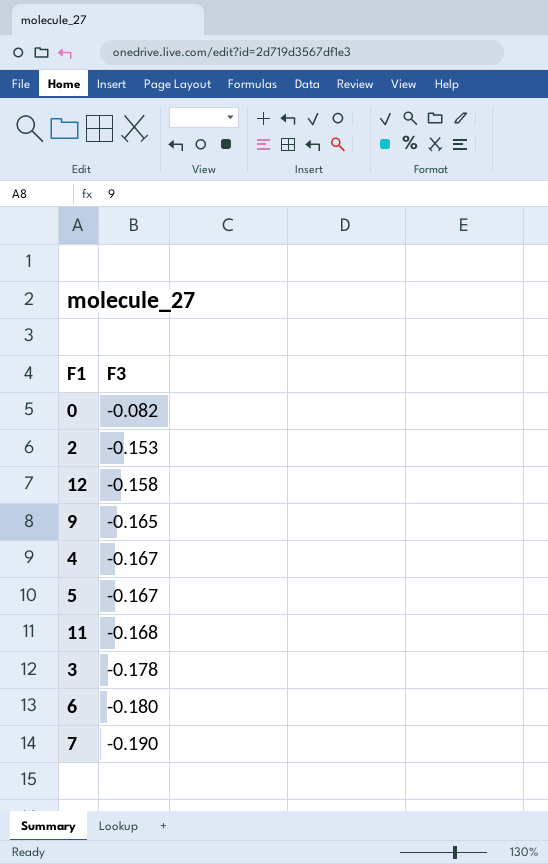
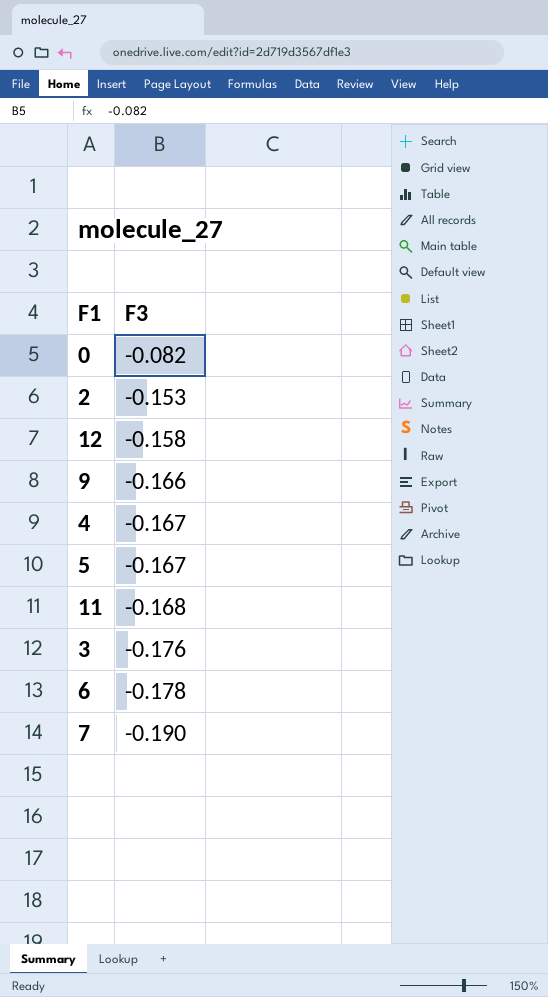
9 | F3: -0.165 -> -0.166
3 | F3: -0.178 -> -0.176
6 | F3: -0.180 -> -0.178

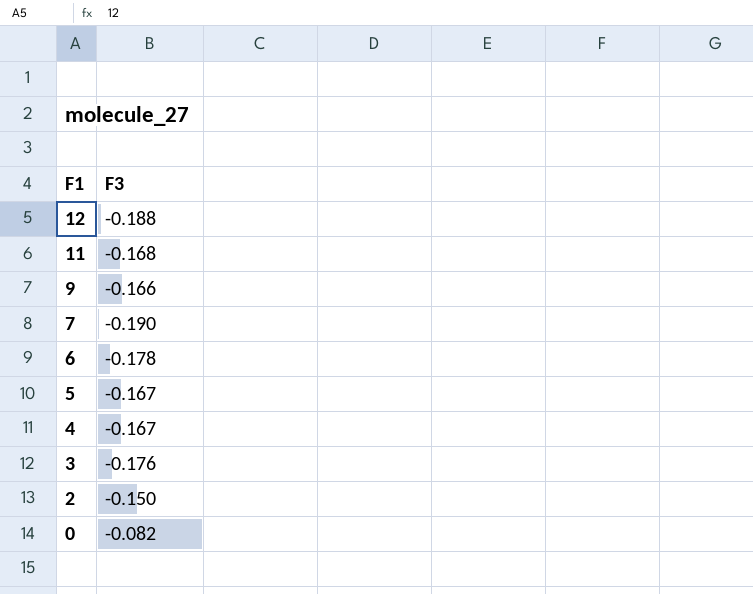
row order: F3 descending -> F1 descending
12 | F3: -0.158 -> -0.188
2 | F3: -0.153 -> -0.150

